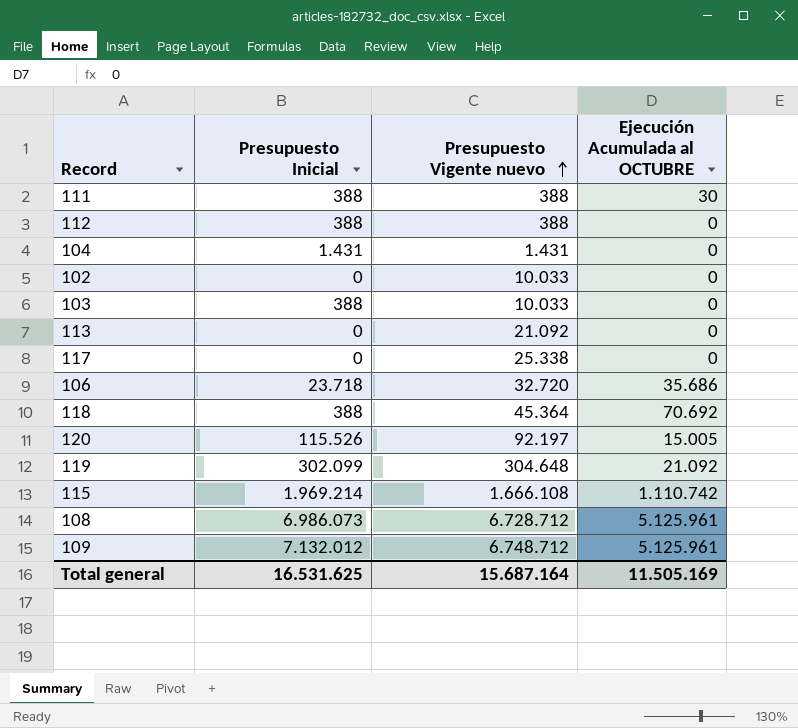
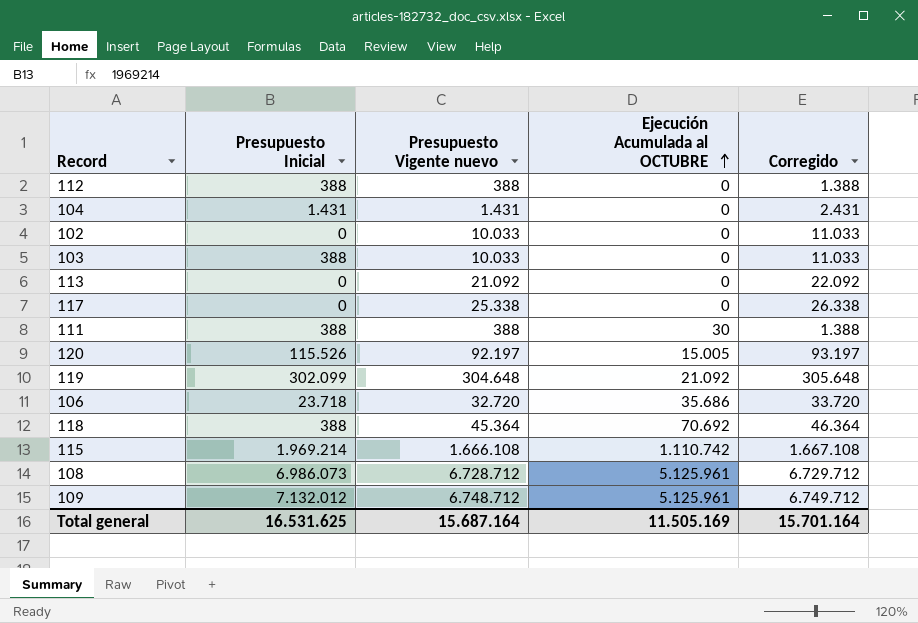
row order: Presupuesto Vigente nuevo ascending -> Ejecución Acumulada al OCTUBRE ascending
column Corregido | formula: none -> [Presupuesto Vigente nuevo] + 1000

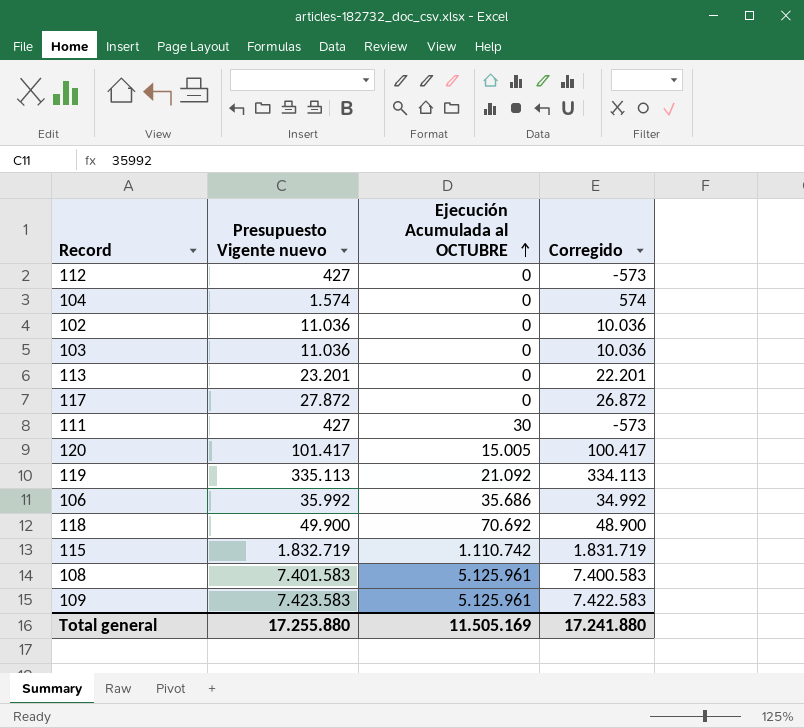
column Presupuesto Inicial | position: 2 -> none
column Corregido | formula: [Presupuesto Vigente nuevo] + 1000 -> [Presupuesto Vigente nuevo] - 1000
112 | Presupuesto Vigente nuevo: 388 -> 427
104 | Presupuesto Vigente nuevo: 1.431 -> 1.574
102 | Presupuesto Vigente nuevo: 10.033 -> 11.036
103 | Presupuesto Vigente nuevo: 10.033 -> 11.036
113 | Presupuesto Vigente nuevo: 21.092 -> 23.201
117 | Presupuesto Vigente nuevo: 25.338 -> 27.872
111 | Presupuesto Vigente nuevo: 388 -> 427
120 | Presupuesto Vigente nuevo: 92.197 -> 101.417
119 | Presupuesto Vigente nuevo: 304.648 -> 335.113
106 | Presupuesto Vigente nuevo: 32.720 -> 35.992
118 | Presupuesto Vigente nuevo: 45.364 -> 49.900
115 | Presupuesto Vigente nuevo: 1.666.108 -> 1.832.719
108 | Presupuesto Vigente nuevo: 6.728.712 -> 7.401.583
109 | Presupuesto Vigente nuevo: 6.748.712 -> 7.423.583
Total general | Presupuesto Vigente nuevo: 15.687.164 -> 17.255.880
Total general | Corregido: 15.701.164 -> 17.241.880

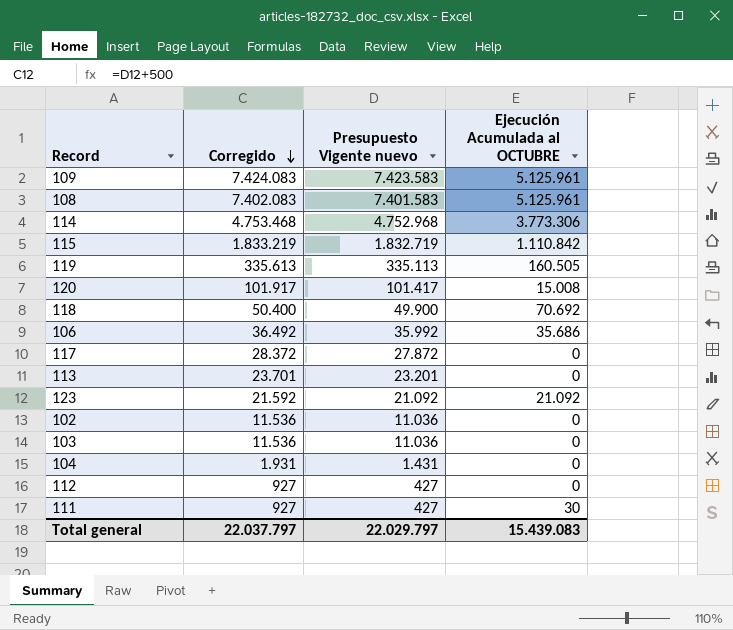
row order: Ejecución Acumulada al OCTUBRE ascending -> Corregido descending
column Corregido | formula: [Presupuesto Vigente nuevo] - 1000 -> [Presupuesto Vigente nuevo] + 500
column Corregido | position: 4 -> 2
row 114: none -> 4.753.468 | 4.752.968 | 3.773.306
115 | Ejecución Acumulada al OCTUBRE: 1.110.742 -> 1.110.842
119 | Ejecución Acumulada al OCTUBRE: 21.092 -> 160.505
120 | Ejecución Acumulada al OCTUBRE: 15.005 -> 15.008
row 123: none -> 21.592 | 21.092 | 21.092
104 | Presupuesto Vigente nuevo: 1.574 -> 1.431
Total general | Corregido: 17.241.880 -> 22.037.797
Total general | Presupuesto Vigente nuevo: 17.255.880 -> 22.029.797
Total general | Ejecución Acumulada al OCTUBRE: 11.505.169 -> 15.439.083

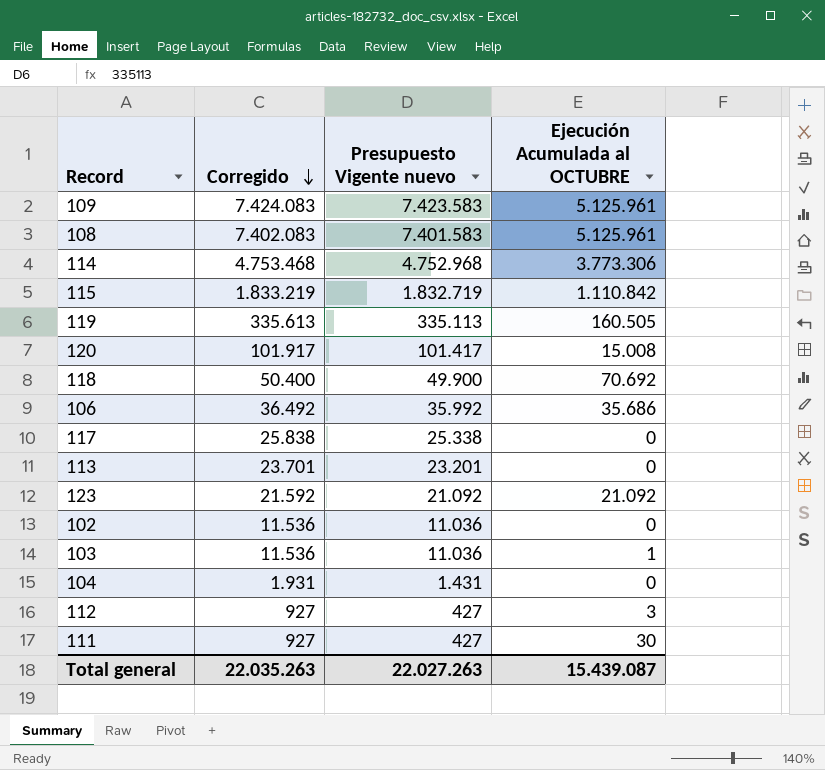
117 | Corregido: 28.372 -> 25.838
117 | Presupuesto Vigente nuevo: 27.872 -> 25.338
103 | Ejecución Acumulada al OCTUBRE: 0 -> 1
112 | Ejecución Acumulada al OCTUBRE: 0 -> 3
Total general | Corregido: 22.037.797 -> 22.035.263
Total general | Presupuesto Vigente nuevo: 22.029.797 -> 22.027.263
Total general | Ejecución Acumulada al OCTUBRE: 15.439.083 -> 15.439.087

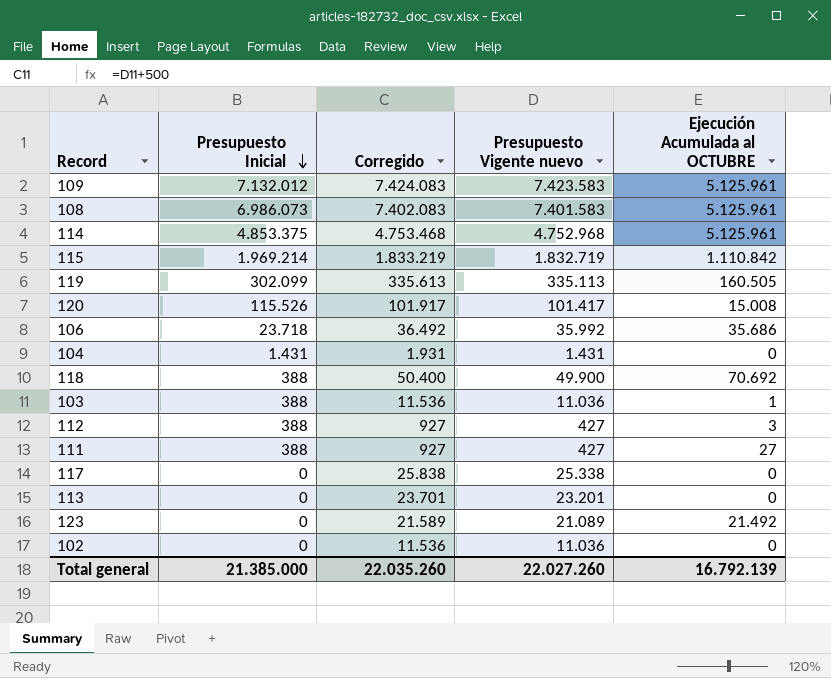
row order: Corregido descending -> Presupuesto Inicial descending
column Presupuesto Inicial | position: none -> 2
114 | Ejecución Acumulada al OCTUBRE: 3.773.306 -> 5.125.961
111 | Ejecución Acumulada al OCTUBRE: 30 -> 27
123 | Corregido: 21.592 -> 21.589
123 | Presupuesto Vigente nuevo: 21.092 -> 21.089
123 | Ejecución Acumulada al OCTUBRE: 21.092 -> 21.492
Total general | Corregido: 22.035.263 -> 22.035.260
Total general | Presupuesto Vigente nuevo: 22.027.263 -> 22.027.260
Total general | Ejecución Acumulada al OCTUBRE: 15.439.087 -> 16.792.139

